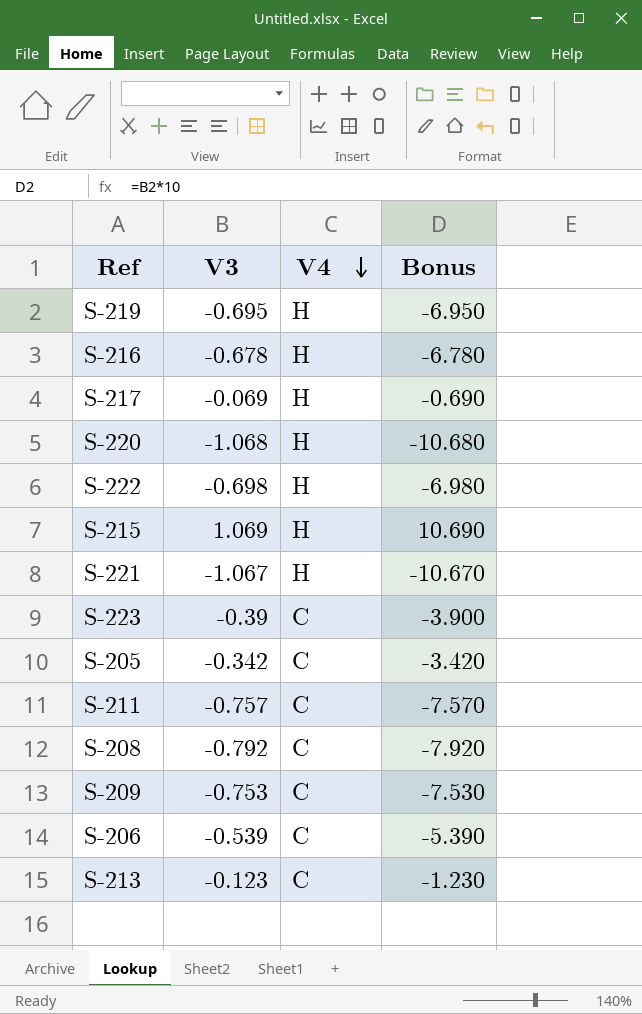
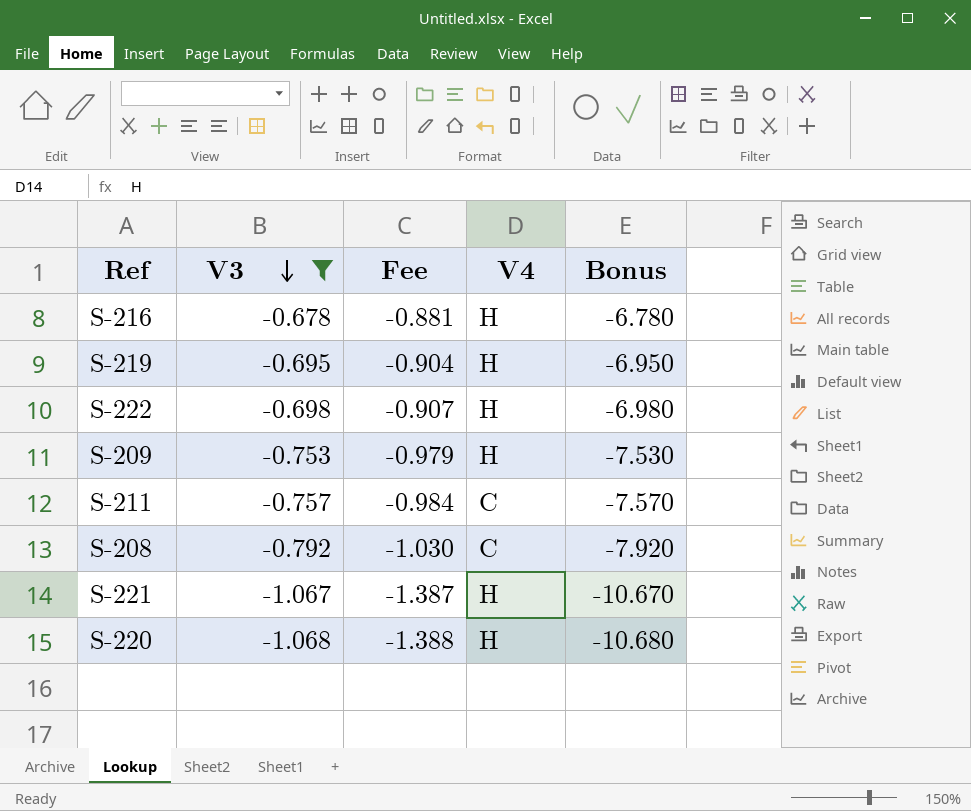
filter: none -> V3 <= -0.678
row order: V4 descending -> V3 descending
column Fee | formula: none -> [V3] * 1.3
S-209 | V4: C -> H

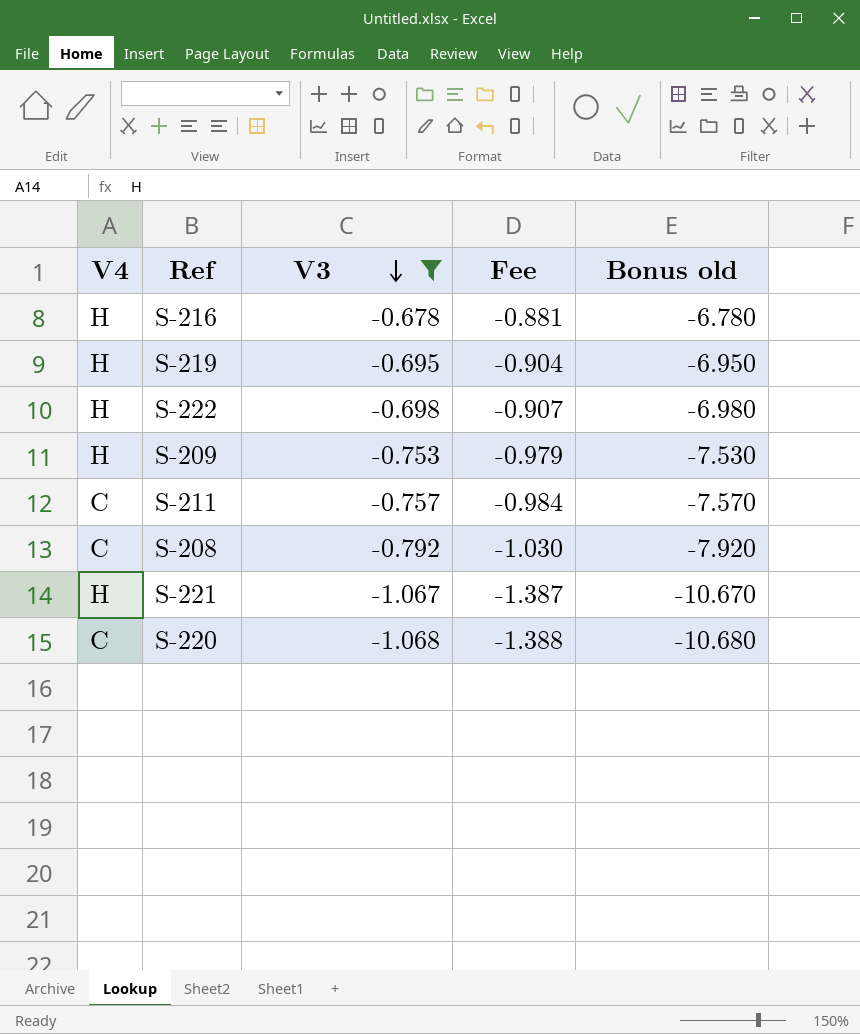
column V4 | position: 4 -> 1
column name: Bonus -> Bonus old
S-220 | V4: H -> C

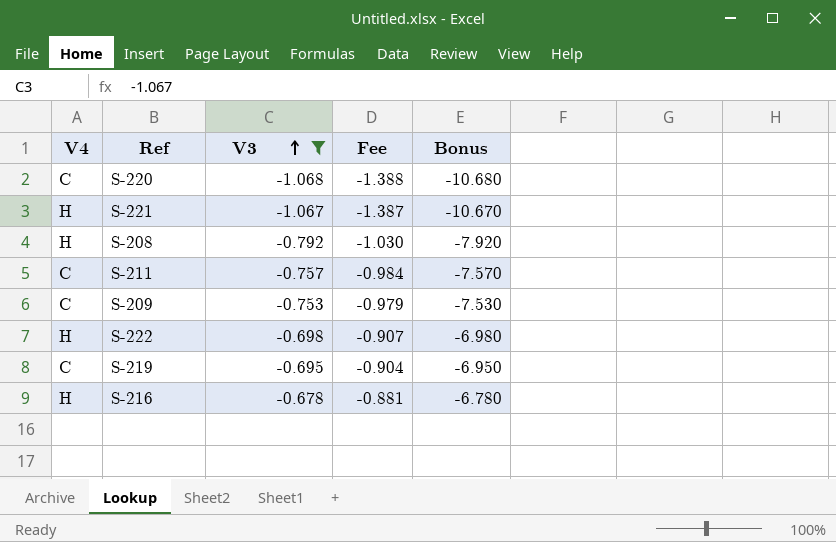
row order: V3 descending -> V3 ascending
column name: Bonus old -> Bonus
S-208 | V4: C -> H
S-209 | V4: H -> C
S-219 | V4: H -> C

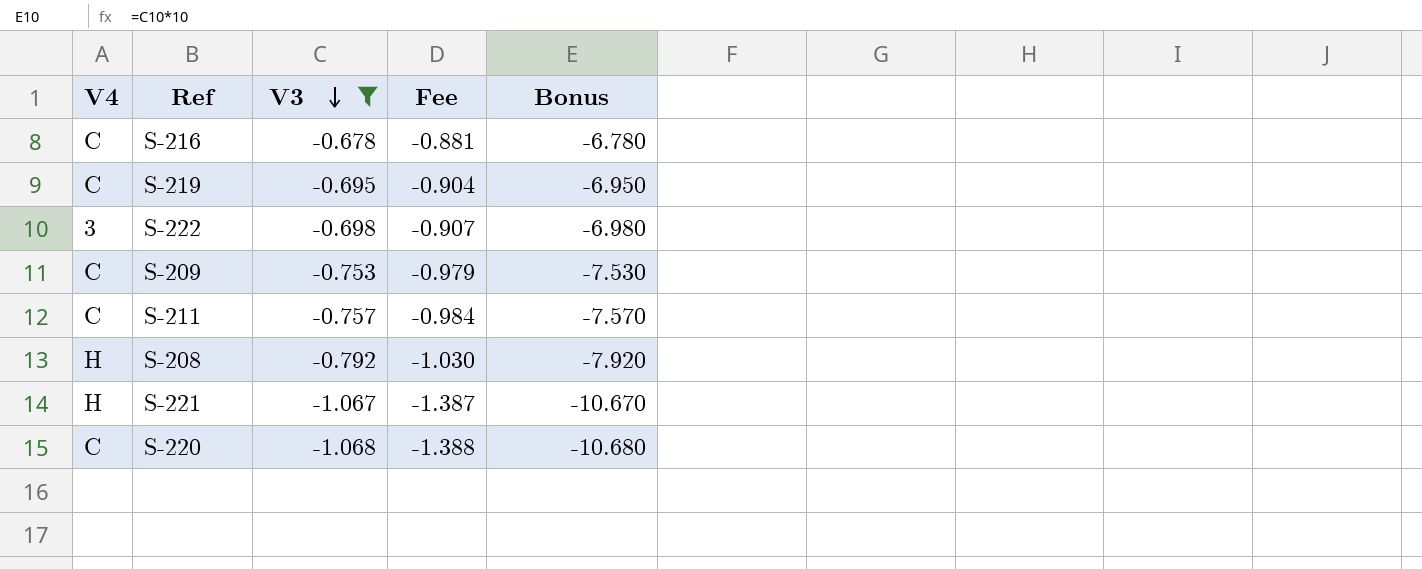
row order: V3 ascending -> V3 descending
S-216 | V4: H -> C
S-222 | V4: H -> 3

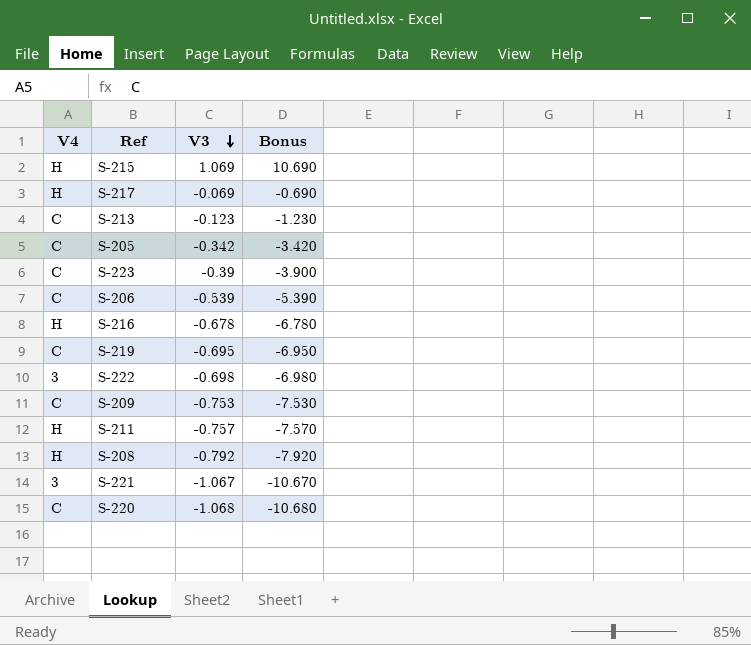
filter: V3 <= -0.678 -> none
column Fee | formula: [V3] * 1.3 -> none
S-216 | V4: C -> H
S-211 | V4: C -> H
S-221 | V4: H -> 3

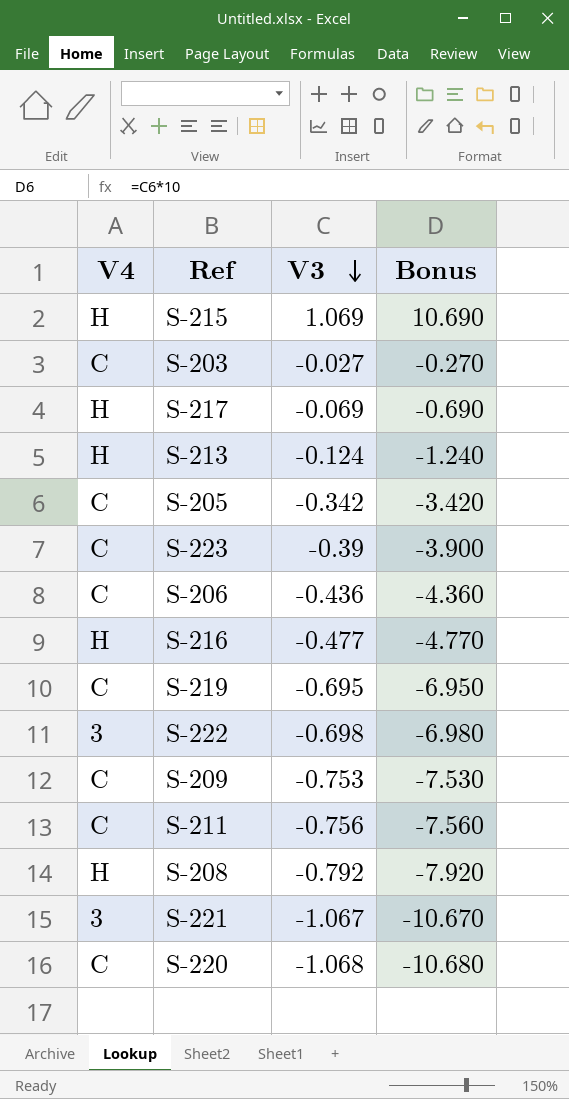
row S-203: none -> C | -0.027 | -0.270
S-213 | V4: C -> H
S-213 | V3: -0.123 -> -0.124
S-213 | Bonus: -1.230 -> -1.240
S-206 | V3: -0.539 -> -0.436
S-206 | Bonus: -5.390 -> -4.360
S-216 | V3: -0.678 -> -0.477
S-216 | Bonus: -6.780 -> -4.770
S-211 | V4: H -> C
S-211 | V3: -0.757 -> -0.756
S-211 | Bonus: -7.570 -> -7.560

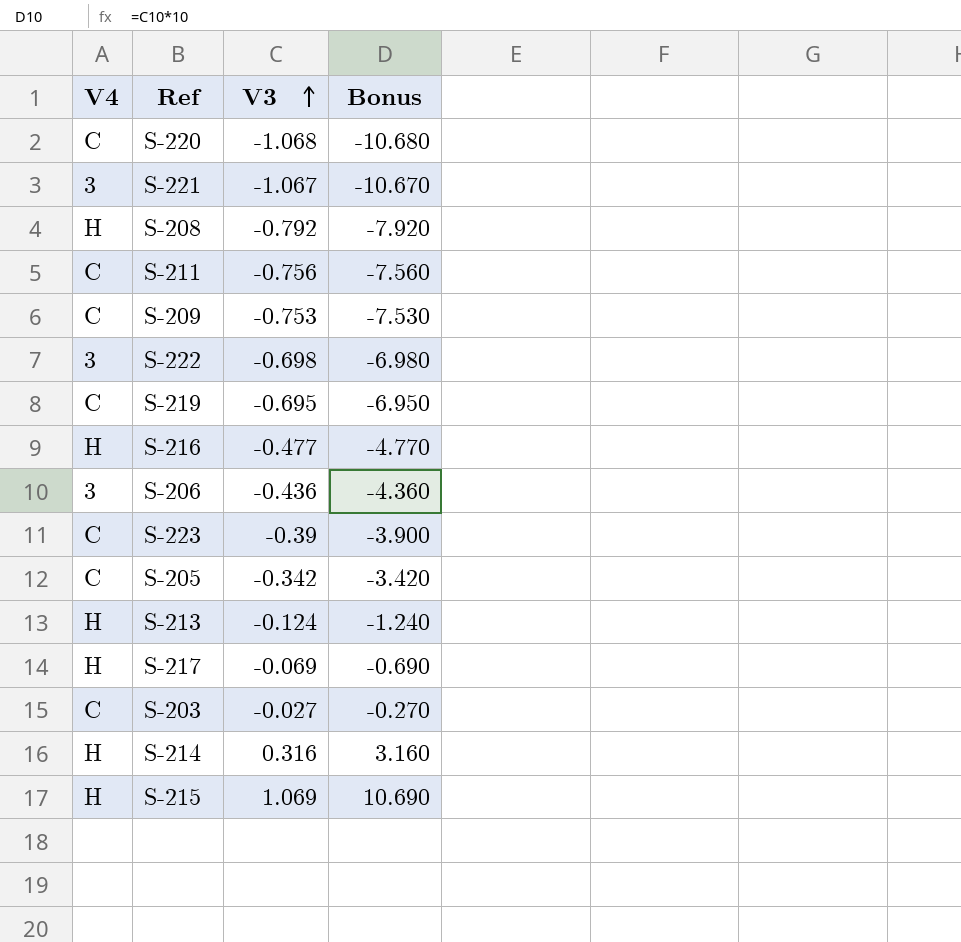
row order: V3 descending -> V3 ascending
S-206 | V4: C -> 3
row S-214: none -> H | 0.316 | 3.160

